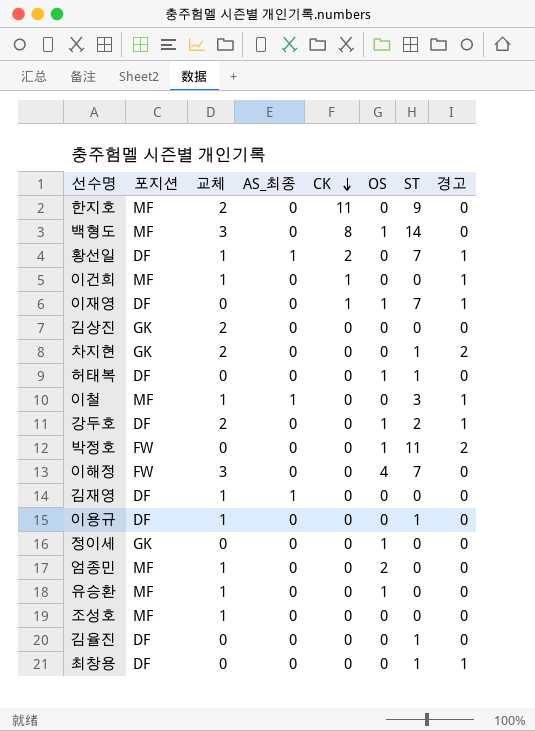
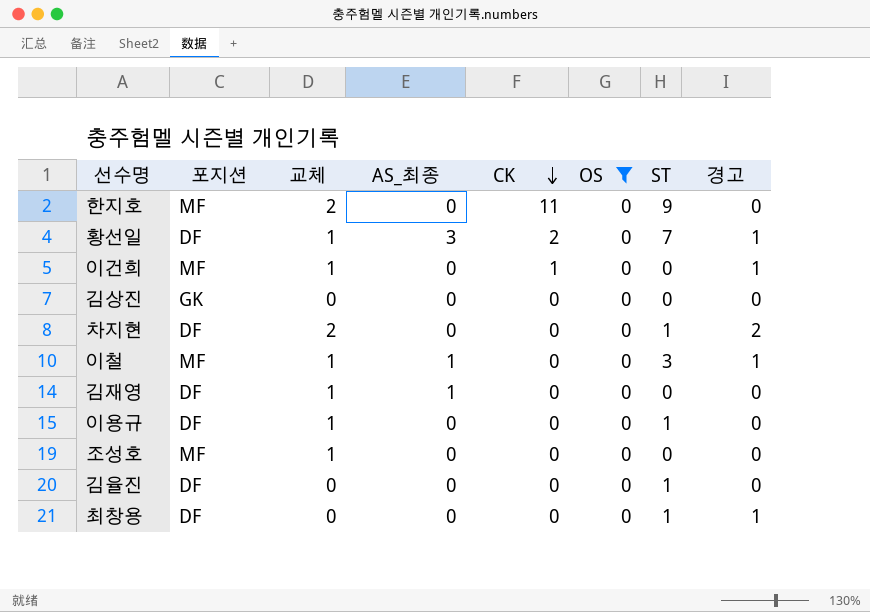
filter: none -> OS = 0
황선일 | AS_최종: 1 -> 3
김상진 | 교체: 2 -> 0
차지현 | 포지션: GK -> DF

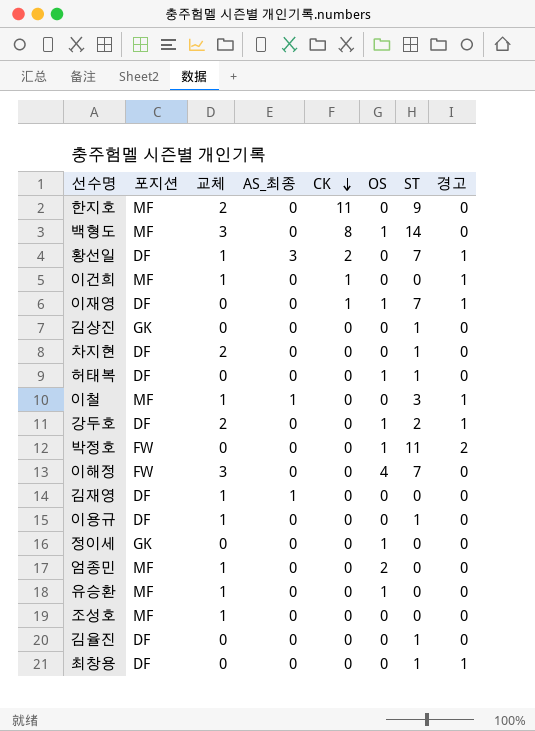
filter: OS = 0 -> none
김상진 | ST: 0 -> 1
차지현 | 경고: 2 -> 0

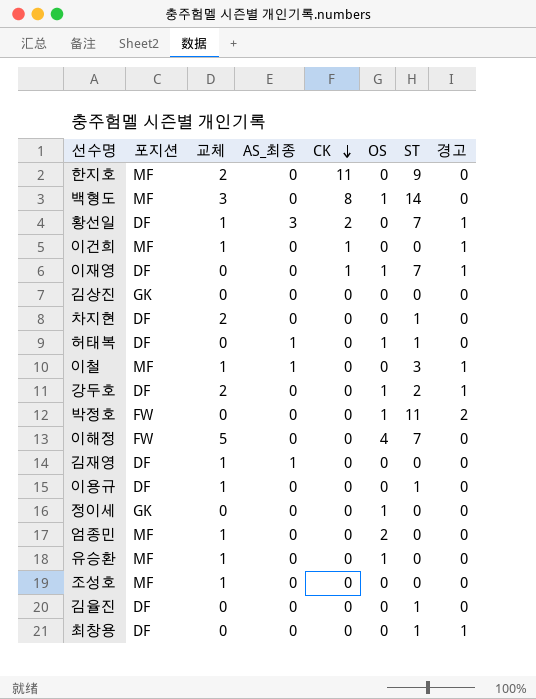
김상진 | ST: 1 -> 0
허태복 | AS_최종: 0 -> 1
이해정 | 교체: 3 -> 5

